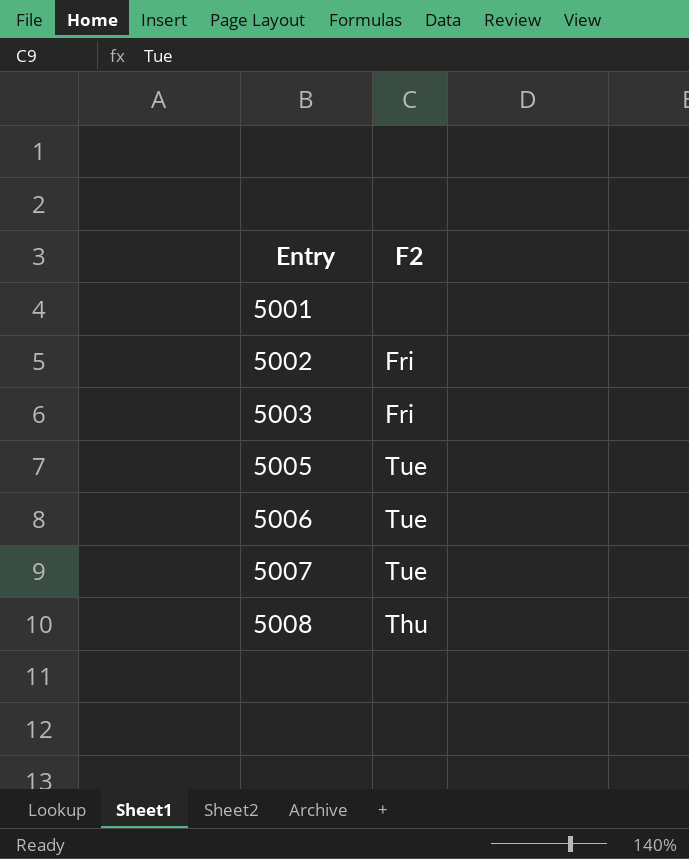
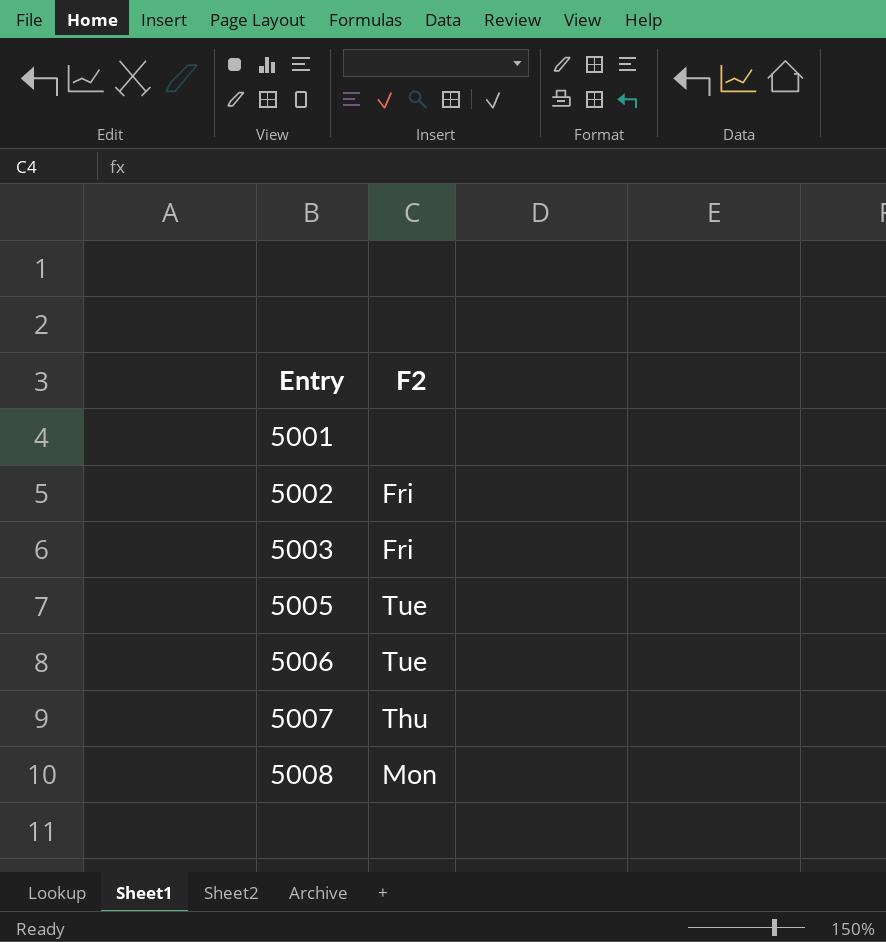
5007 | F2: Tue -> Thu
5008 | F2: Thu -> Mon

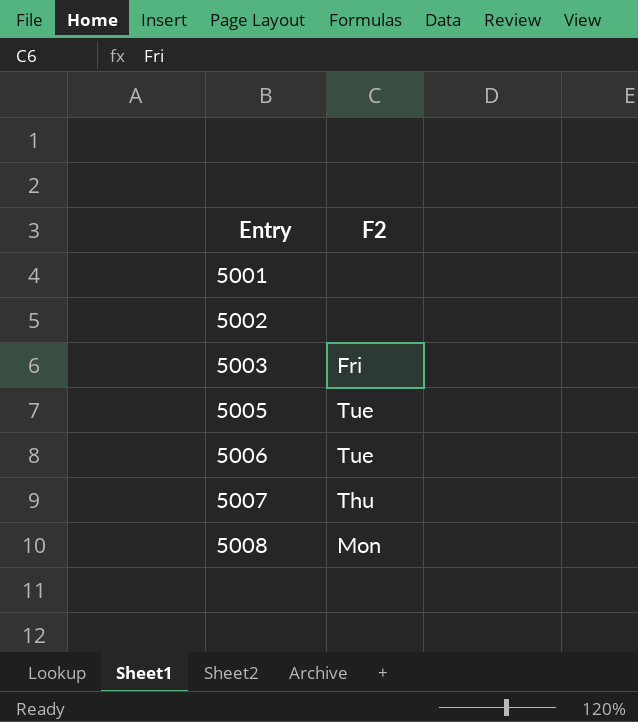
5002 | F2: Fri -> none

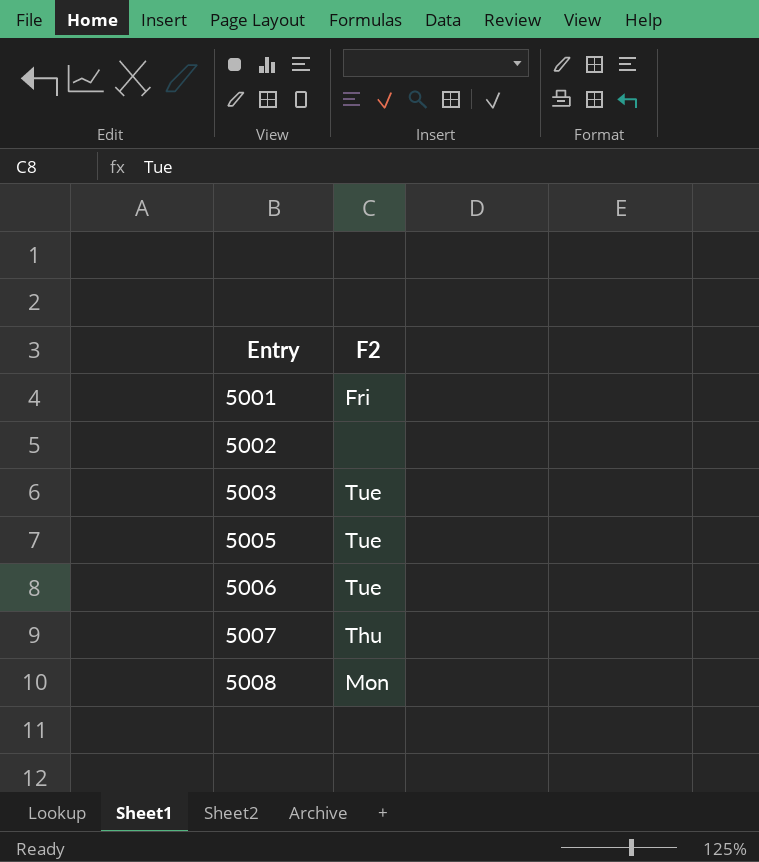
5001 | F2: none -> Fri
5003 | F2: Fri -> Tue

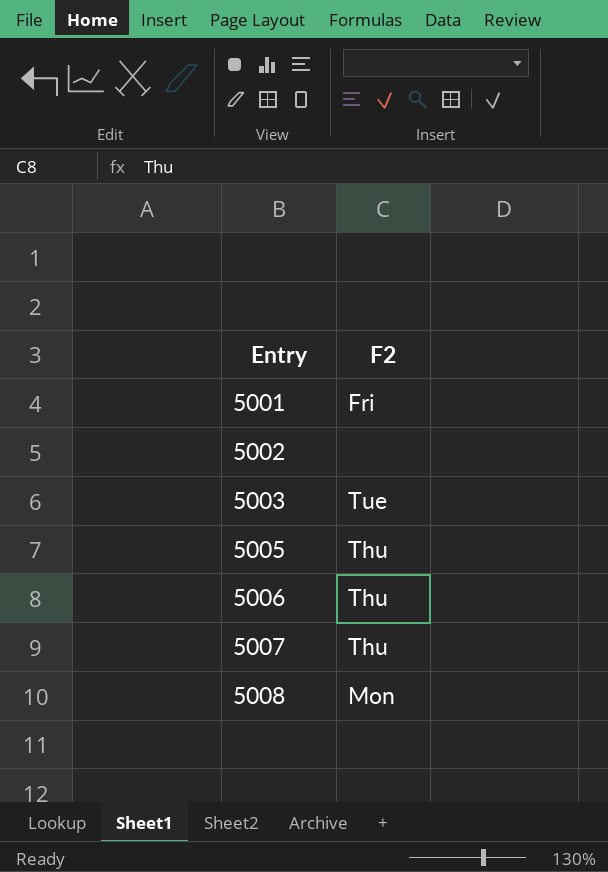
5005 | F2: Tue -> Thu
5006 | F2: Tue -> Thu

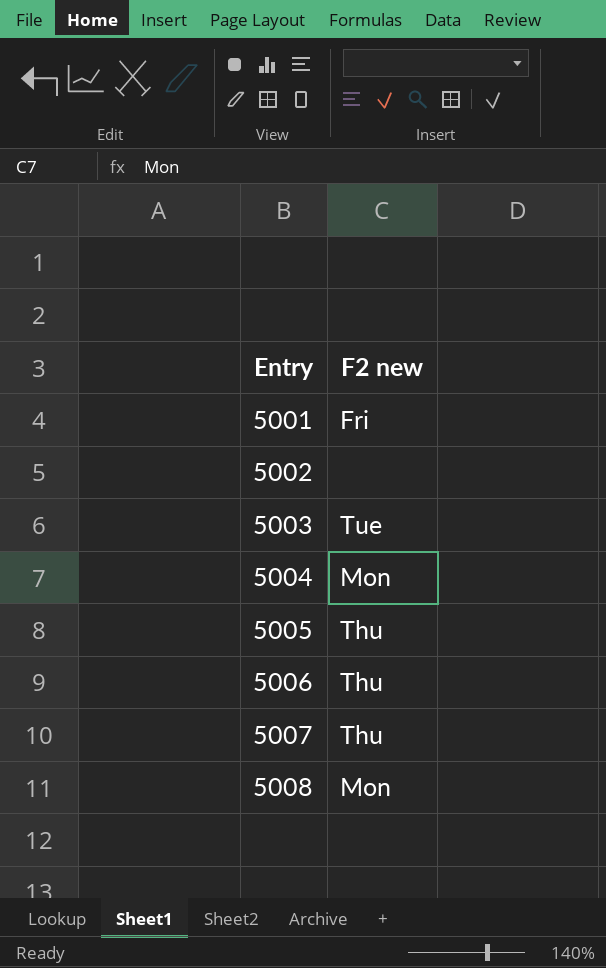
column name: F2 -> F2 new
row 5004: none -> Mon

